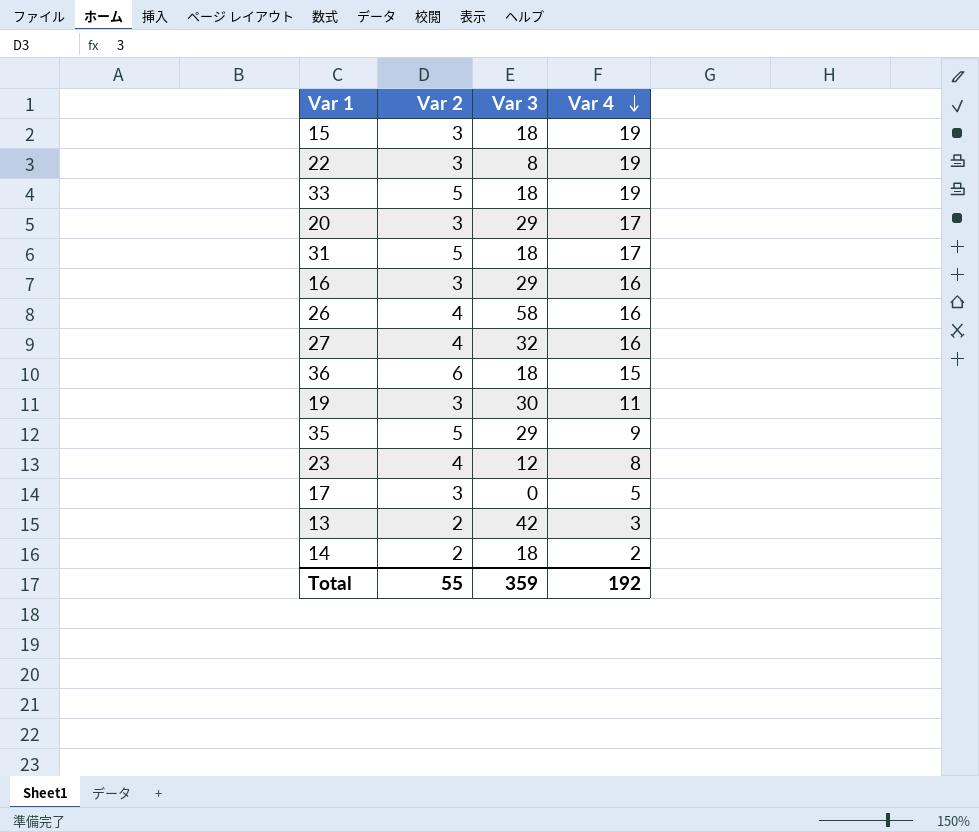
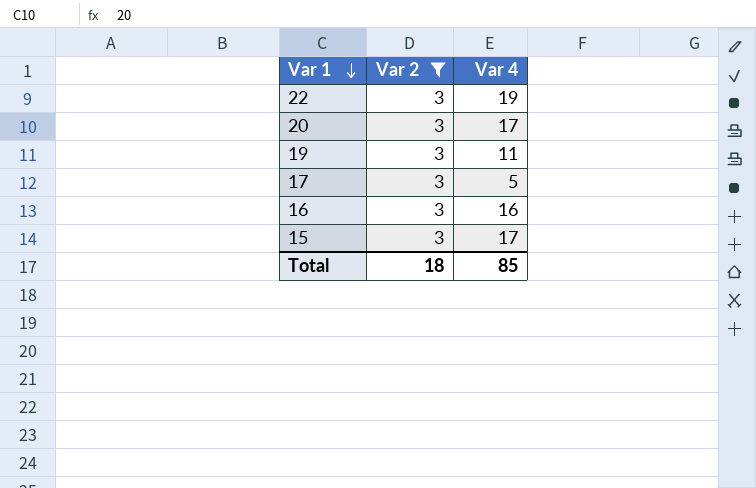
filter: none -> Var 2 = 3
row order: Var 4 descending -> Var 1 descending
column Var 3 | position: 3 -> none
15 | Var 4: 19 -> 17
Total | Var 2: 55 -> 18
Total | Var 4: 192 -> 85

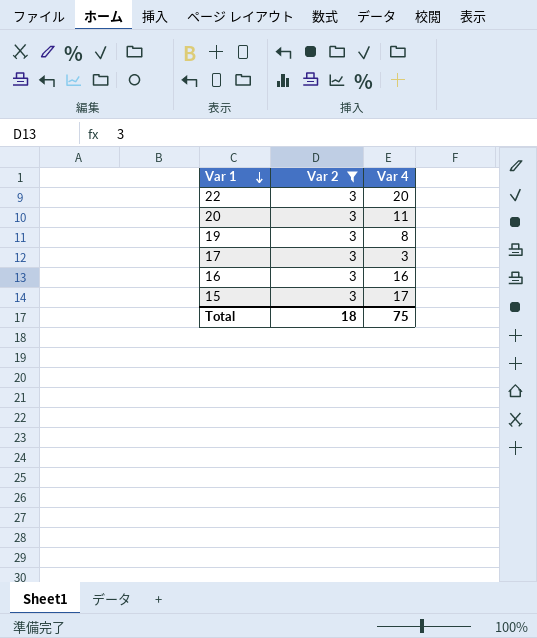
22 | Var 4: 19 -> 20
20 | Var 4: 17 -> 11
19 | Var 4: 11 -> 8
17 | Var 4: 5 -> 3
Total | Var 4: 85 -> 75

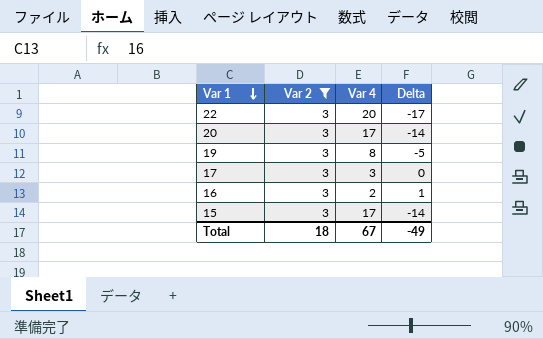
column Delta | formula: none -> [Var 2] - [Var 4]
20 | Var 4: 11 -> 17
16 | Var 4: 16 -> 2
Total | Var 4: 75 -> 67

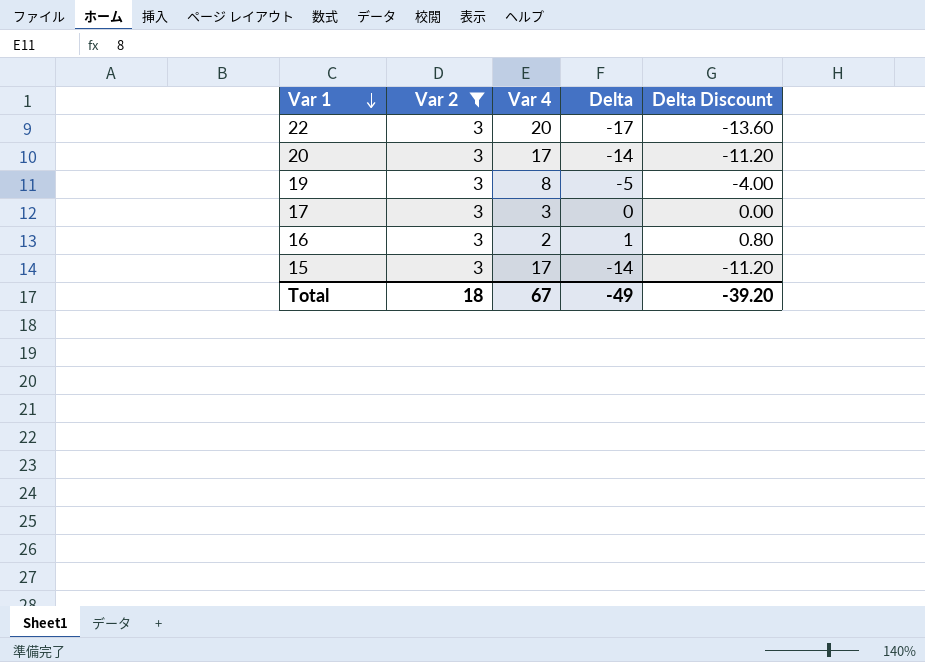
column Delta Discount | formula: none -> [Delta] * 0.8

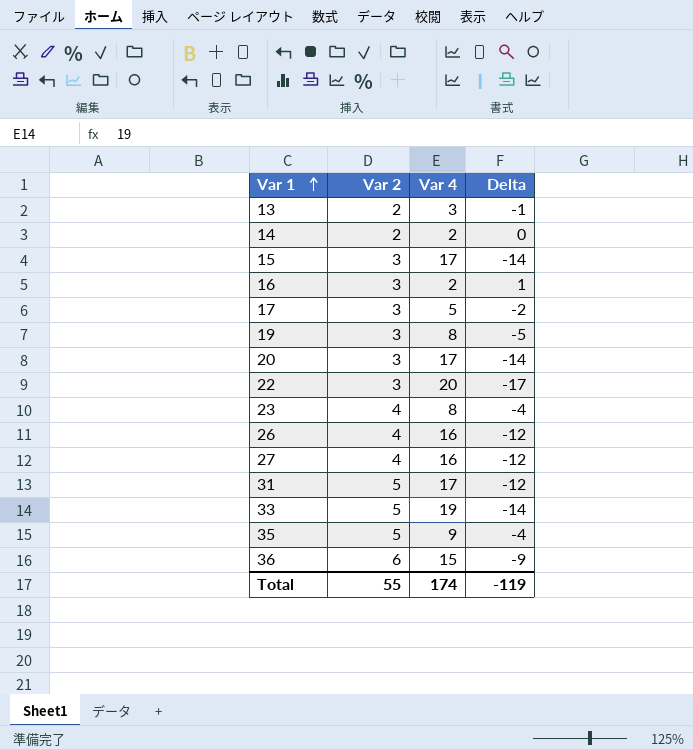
filter: Var 2 = 3 -> none
row order: Var 1 descending -> Var 1 ascending
column Delta Discount | formula: [Delta] * 0.8 -> none
17 | Var 4: 3 -> 5
17 | Delta: 0 -> -2
Total | Var 2: 18 -> 55
Total | Var 4: 67 -> 174
Total | Delta: -49 -> -119

